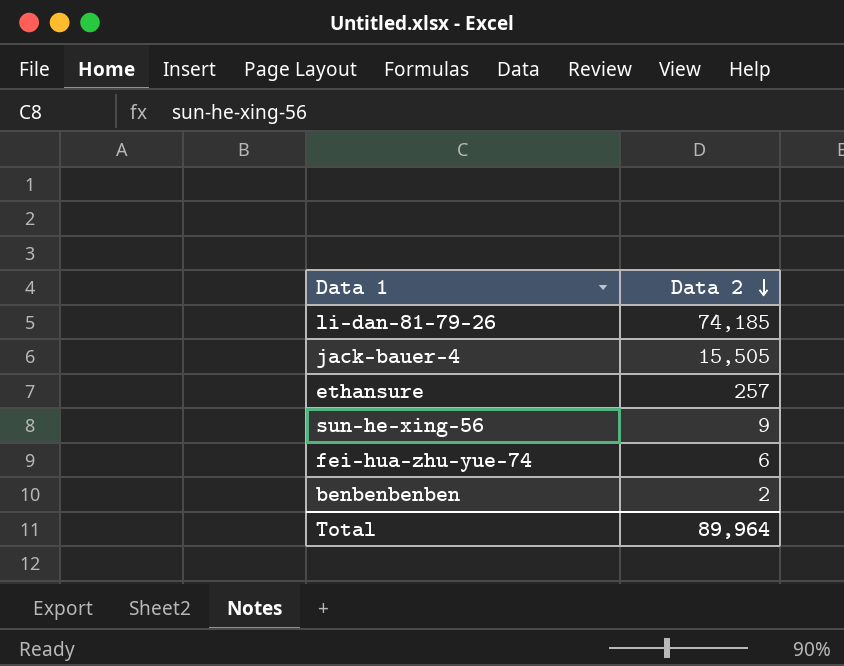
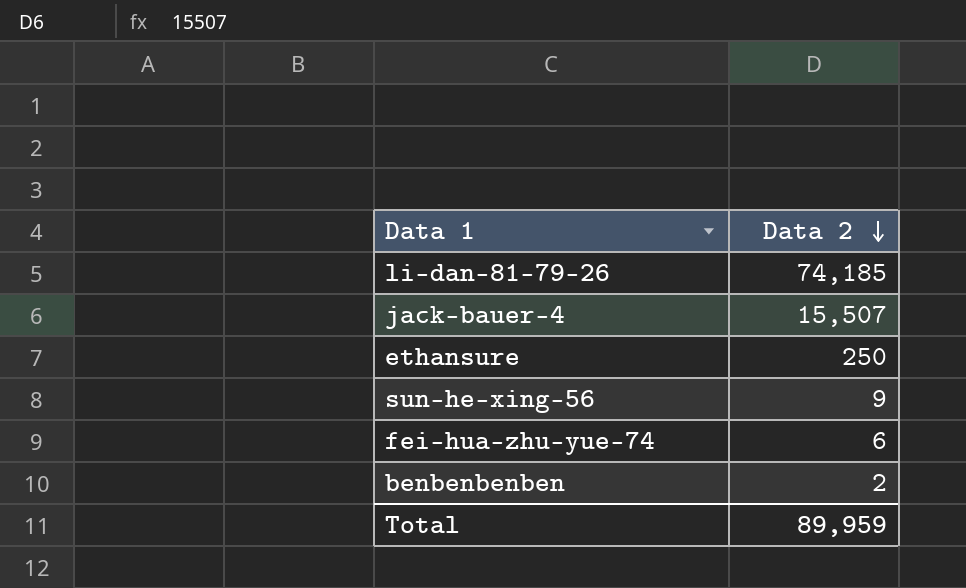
jack-bauer-4 | Data 2: 15,505 -> 15,507
ethansure | Data 2: 257 -> 250
Total | Data 2: 89,964 -> 89,959

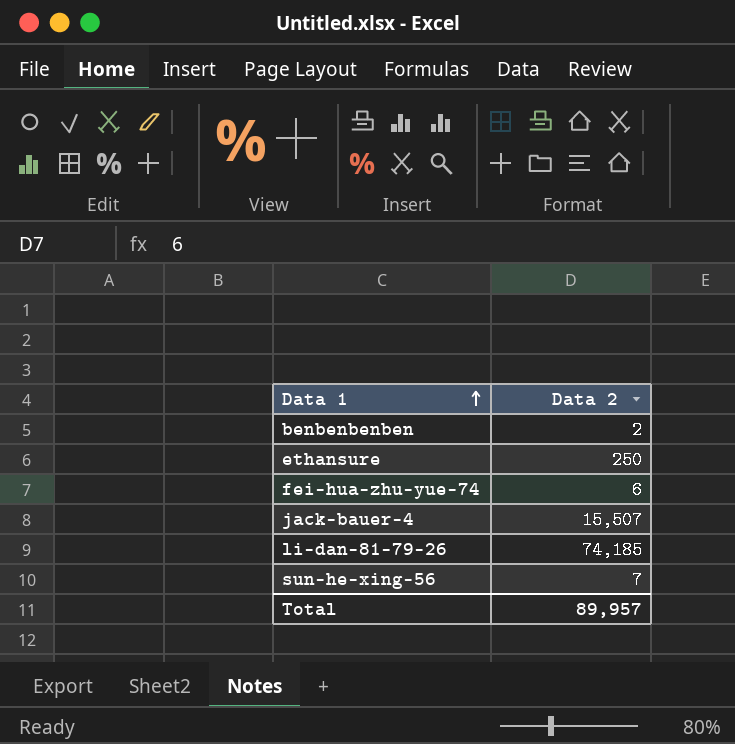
row order: Data 2 descending -> Data 1 ascending
sun-he-xing-56 | Data 2: 9 -> 7
Total | Data 2: 89,959 -> 89,957

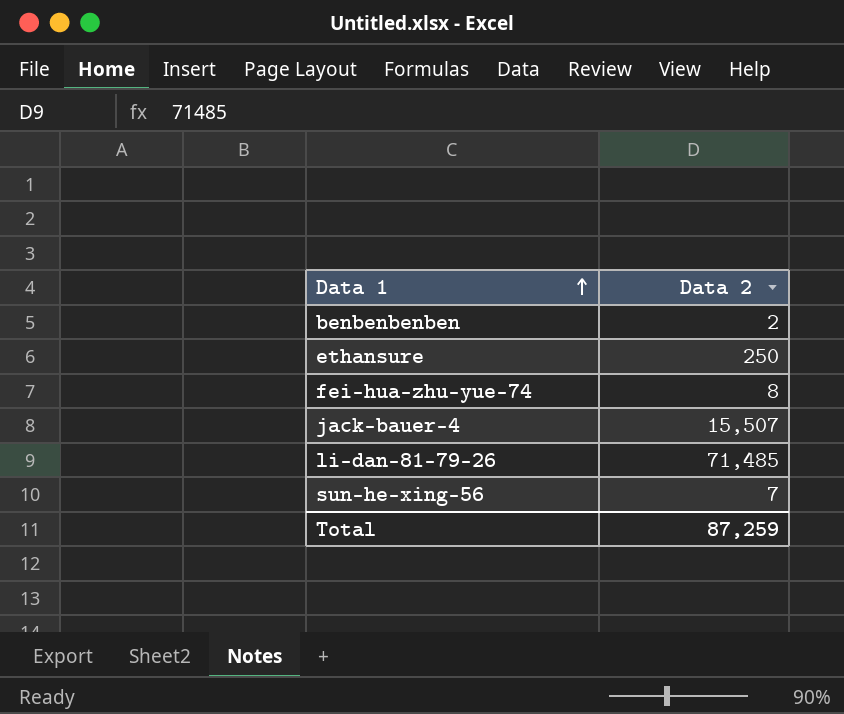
fei-hua-zhu-yue-74 | Data 2: 6 -> 8
li-dan-81-79-26 | Data 2: 74,185 -> 71,485
Total | Data 2: 89,957 -> 87,259

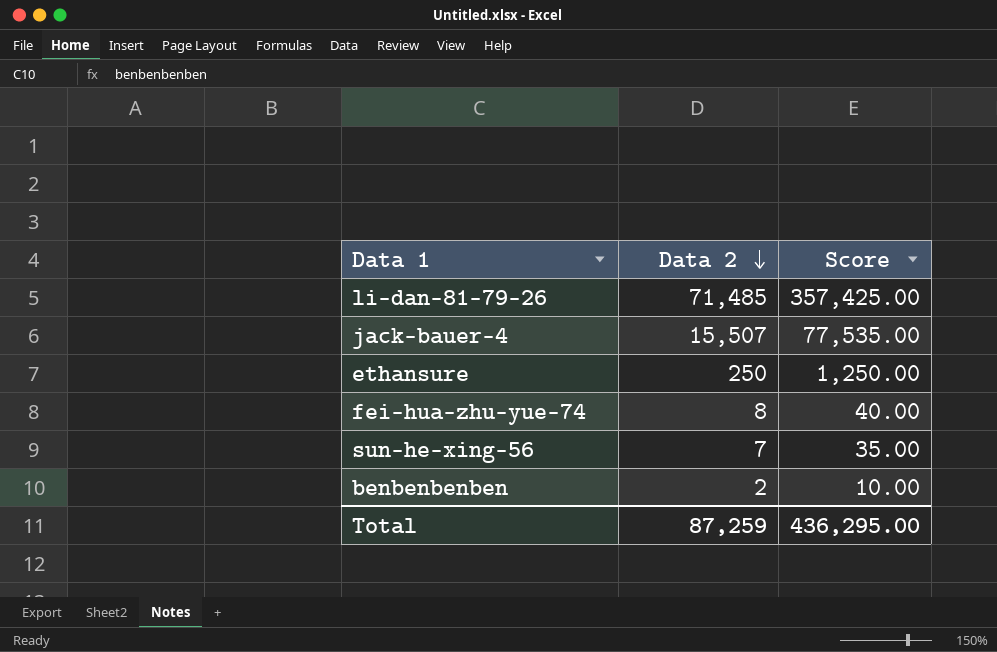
row order: Data 1 ascending -> Data 2 descending
column Score | formula: none -> [Data 2] * 5

